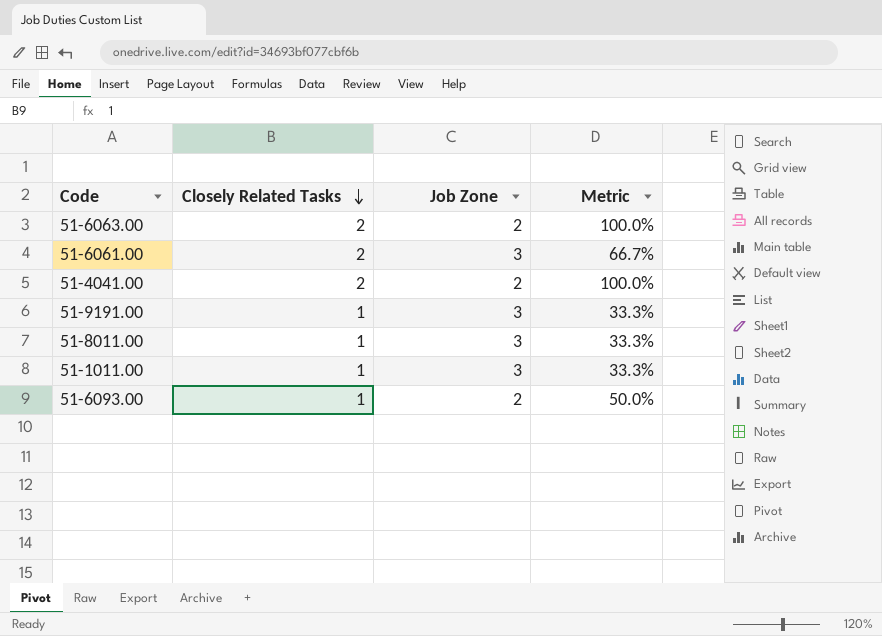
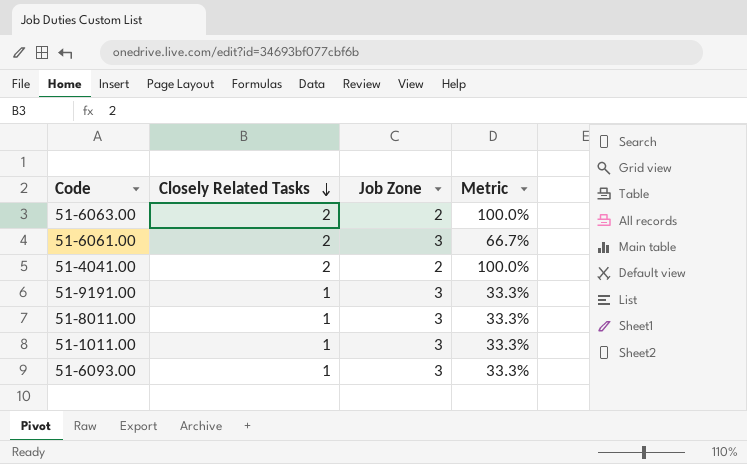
51-6093.00 | Job Zone: 2 -> 3
51-6093.00 | Metric: 50.0% -> 33.3%

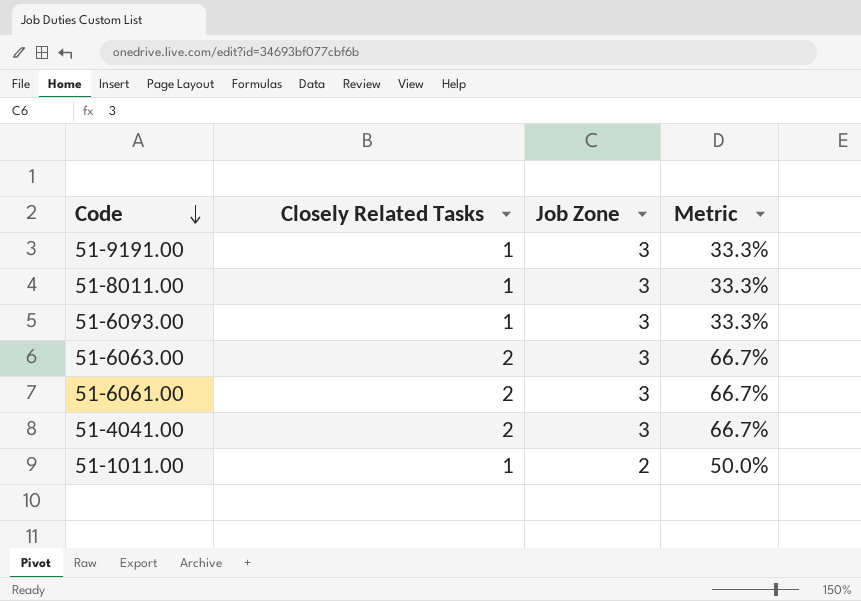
row order: Closely Related Tasks descending -> Code descending
51-6063.00 | Job Zone: 2 -> 3
51-6063.00 | Metric: 100.0% -> 66.7%
51-4041.00 | Job Zone: 2 -> 3
51-4041.00 | Metric: 100.0% -> 66.7%
51-1011.00 | Job Zone: 3 -> 2
51-1011.00 | Metric: 33.3% -> 50.0%

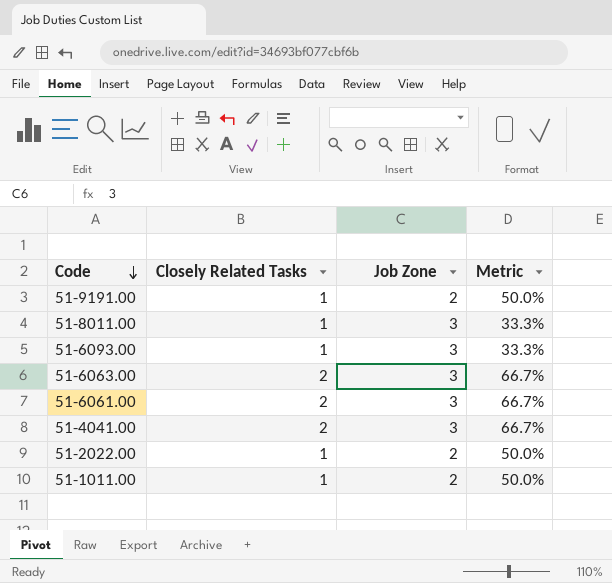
51-9191.00 | Job Zone: 3 -> 2
51-9191.00 | Metric: 33.3% -> 50.0%
row 51-2022.00: none -> 1 | 2 | 50.0%

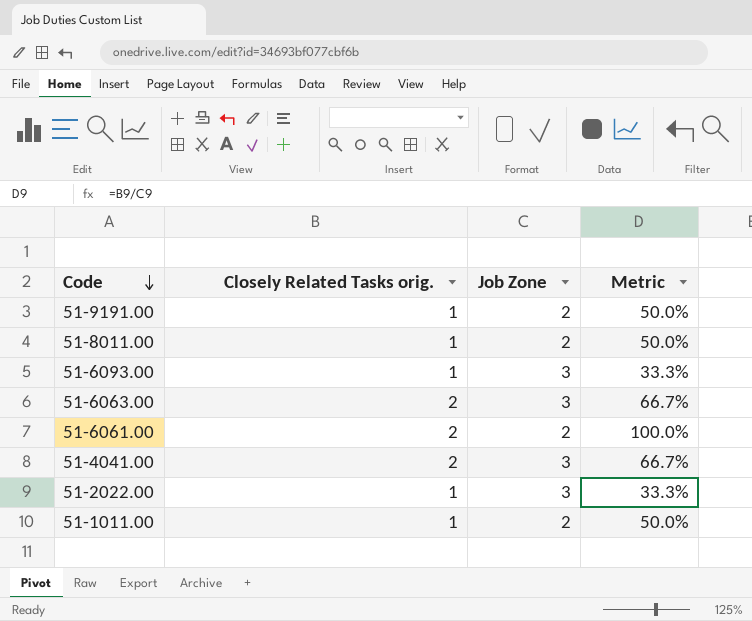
column name: Closely Related Tasks -> Closely Related Tasks orig.
51-8011.00 | Job Zone: 3 -> 2
51-8011.00 | Metric: 33.3% -> 50.0%
51-6061.00 | Job Zone: 3 -> 2
51-6061.00 | Metric: 66.7% -> 100.0%
51-2022.00 | Job Zone: 2 -> 3
51-2022.00 | Metric: 50.0% -> 33.3%

